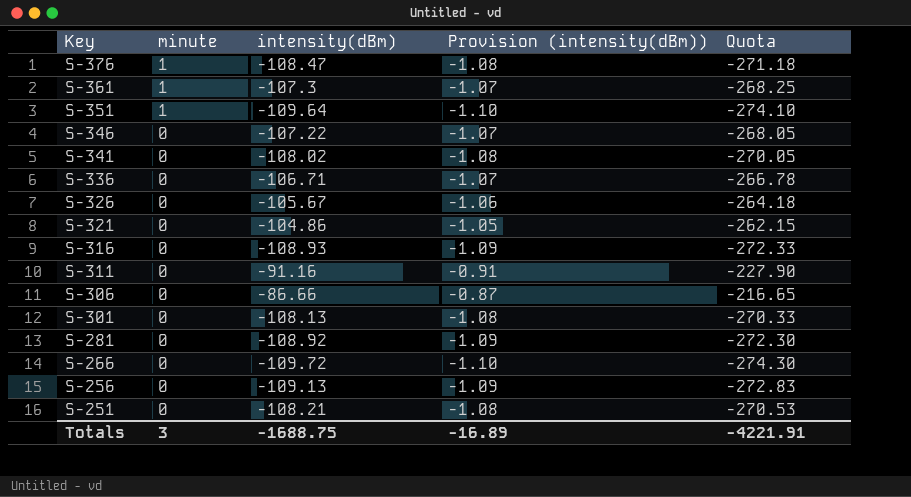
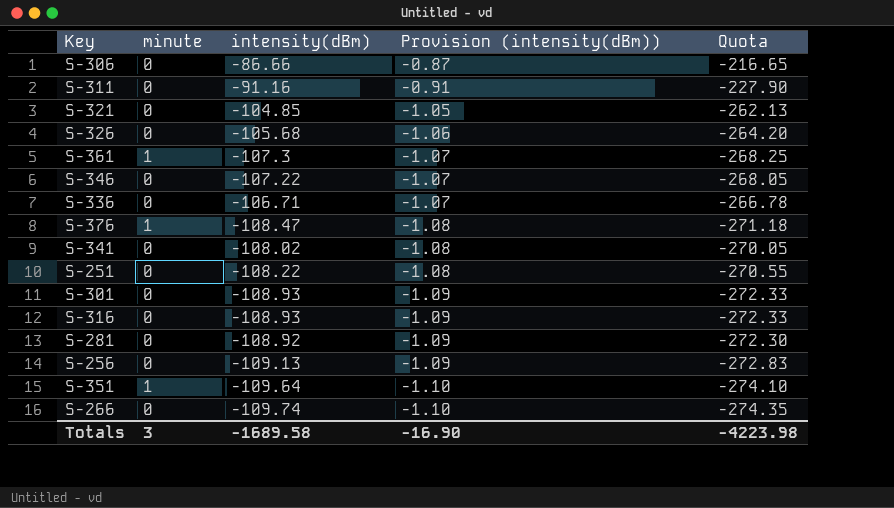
row order: Key descending -> Provision (intensity(dBm)) descending
S-321 | intensity(dBm): -104.86 -> -104.85
S-321 | Quota: -262.15 -> -262.13
S-326 | intensity(dBm): -105.67 -> -105.68
S-326 | Quota: -264.18 -> -264.20
S-251 | intensity(dBm): -108.21 -> -108.22
S-251 | Quota: -270.53 -> -270.55
S-301 | intensity(dBm): -108.13 -> -108.93
S-301 | Provision (intensity(dBm)): -1.08 -> -1.09
S-301 | Quota: -270.33 -> -272.33
S-266 | intensity(dBm): -109.72 -> -109.74
S-266 | Quota: -274.30 -> -274.35
Totals | intensity(dBm): -1688.75 -> -1689.58
Totals | Provision (intensity(dBm)): -16.89 -> -16.90
Totals | Quota: -4221.91 -> -4223.98

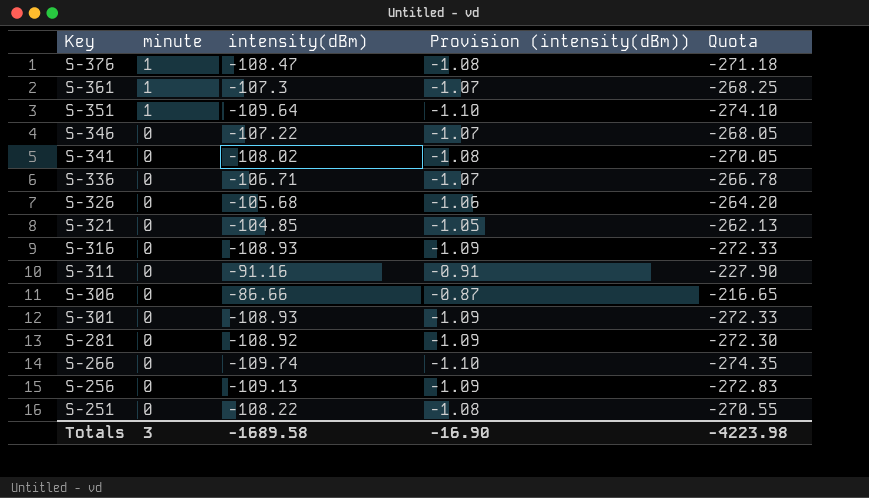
row order: Provision (intensity(dBm)) descending -> Key descending

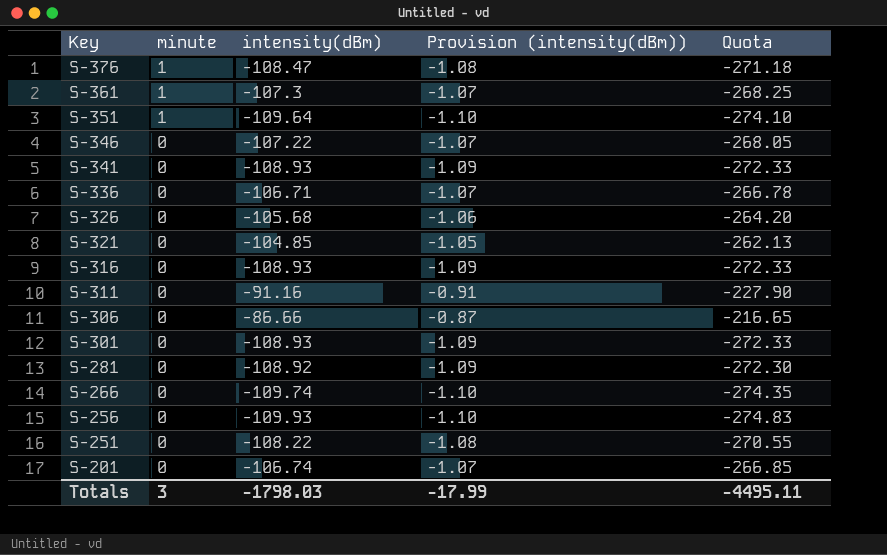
S-341 | intensity(dBm): -108.02 -> -108.93
S-341 | Provision (intensity(dBm)): -1.08 -> -1.09
S-341 | Quota: -270.05 -> -272.33
S-256 | intensity(dBm): -109.13 -> -109.93
S-256 | Provision (intensity(dBm)): -1.09 -> -1.10
S-256 | Quota: -272.83 -> -274.83
row S-201: none -> 0 | -106.74 | -1.07 | -266.85
Totals | intensity(dBm): -1689.58 -> -1798.03
Totals | Provision (intensity(dBm)): -16.90 -> -17.99
Totals | Quota: -4223.98 -> -4495.11

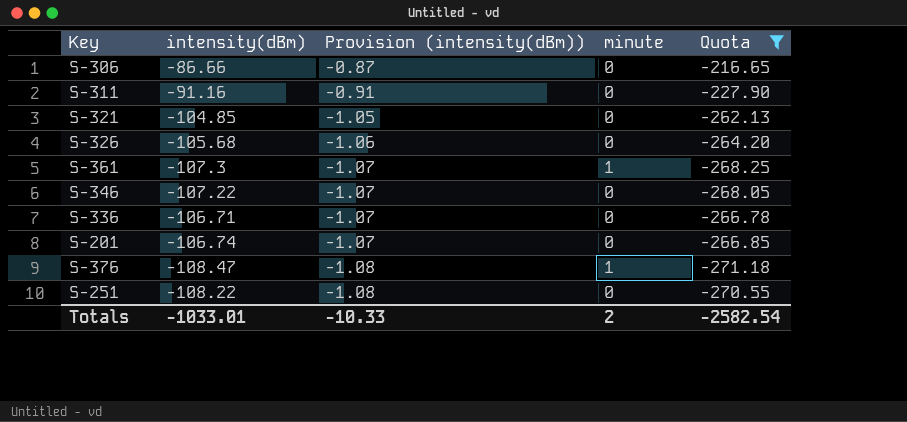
filter: none -> Quota >= -271.18
row order: Key descending -> Provision (intensity(dBm)) descending
column minute | position: 2 -> 4
Totals | intensity(dBm): -1798.03 -> -1033.01
Totals | Provision (intensity(dBm)): -17.99 -> -10.33
Totals | minute: 3 -> 2
Totals | Quota: -4495.11 -> -2582.54

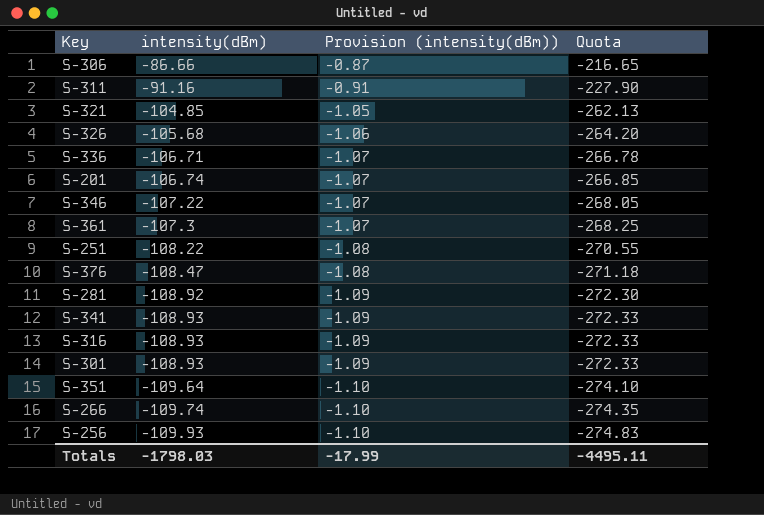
filter: Quota >= -271.18 -> none
row order: Provision (intensity(dBm)) descending -> intensity(dBm) descending
column minute | position: 4 -> none
Totals | intensity(dBm): -1033.01 -> -1798.03
Totals | Provision (intensity(dBm)): -10.33 -> -17.99
Totals | Quota: -2582.54 -> -4495.11

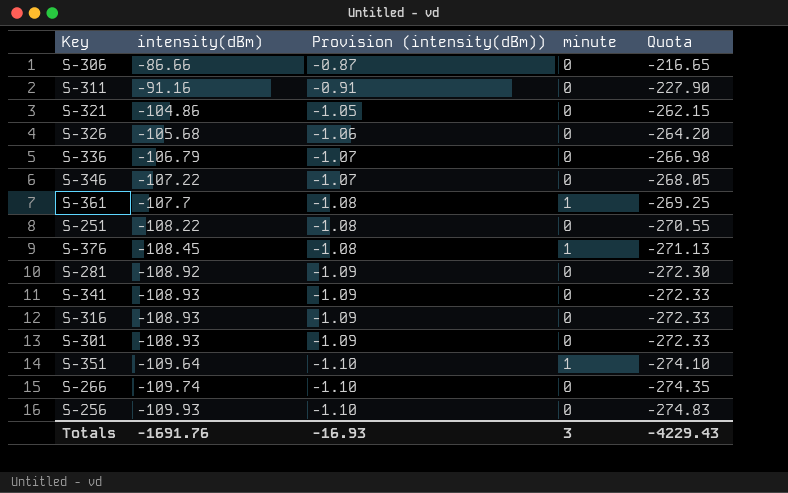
column minute | position: none -> 4
row S-201: -106.74 | -1.07 | -266.85 -> none
S-321 | intensity(dBm): -104.85 -> -104.86
S-321 | Quota: -262.13 -> -262.15
S-336 | intensity(dBm): -106.71 -> -106.79
S-336 | Quota: -266.78 -> -266.98
S-361 | intensity(dBm): -107.3 -> -107.7
S-361 | Provision (intensity(dBm)): -1.07 -> -1.08
S-361 | Quota: -268.25 -> -269.25
S-376 | intensity(dBm): -108.47 -> -108.45
S-376 | Quota: -271.18 -> -271.13
Totals | intensity(dBm): -1798.03 -> -1691.76
Totals | Provision (intensity(dBm)): -17.99 -> -16.93
Totals | Quota: -4495.11 -> -4229.43

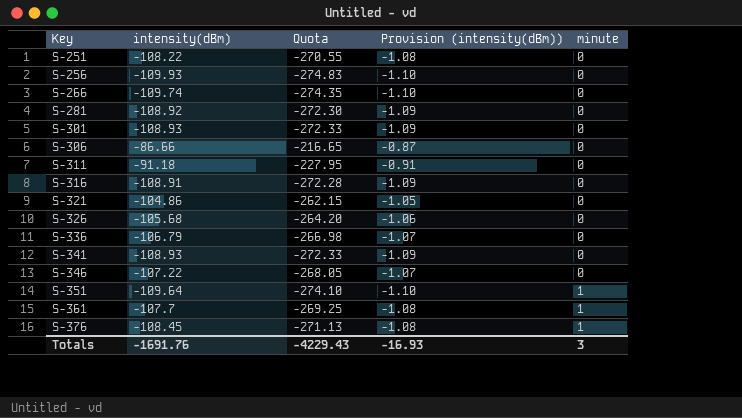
row order: intensity(dBm) descending -> Key ascending
column Quota | position: 5 -> 3
S-311 | intensity(dBm): -91.16 -> -91.18
S-311 | Quota: -227.90 -> -227.95
S-316 | intensity(dBm): -108.93 -> -108.91
S-316 | Quota: -272.33 -> -272.28

